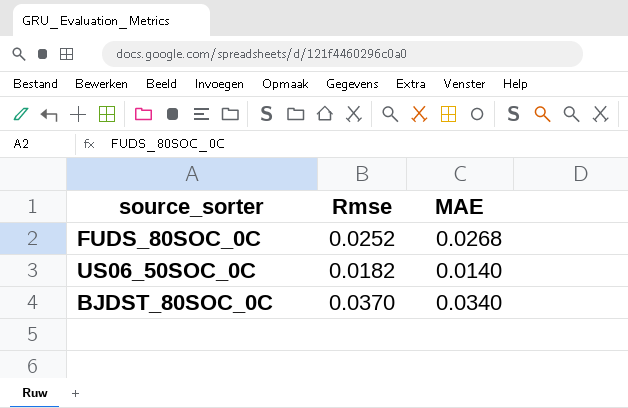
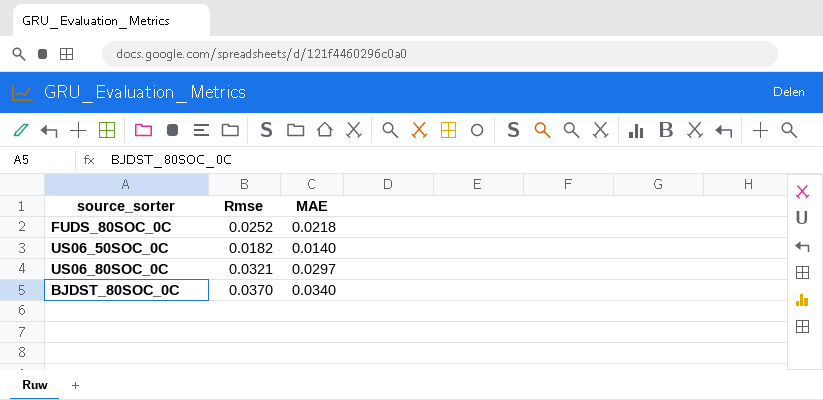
FUDS_80SOC_0C | MAE: 0.0268 -> 0.0218
row US06_80SOC_0C: none -> 0.0321 | 0.0297

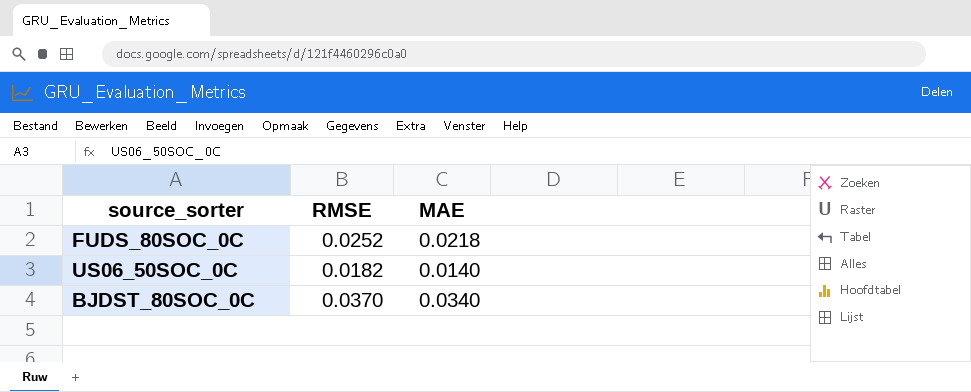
column name: Rmse -> RMSE
row US06_80SOC_0C: 0.0321 | 0.0297 -> none

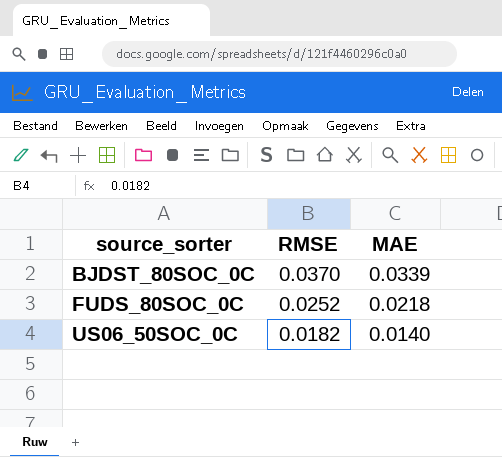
row order: none -> source_sorter ascending
BJDST_80SOC_0C | MAE: 0.0340 -> 0.0339

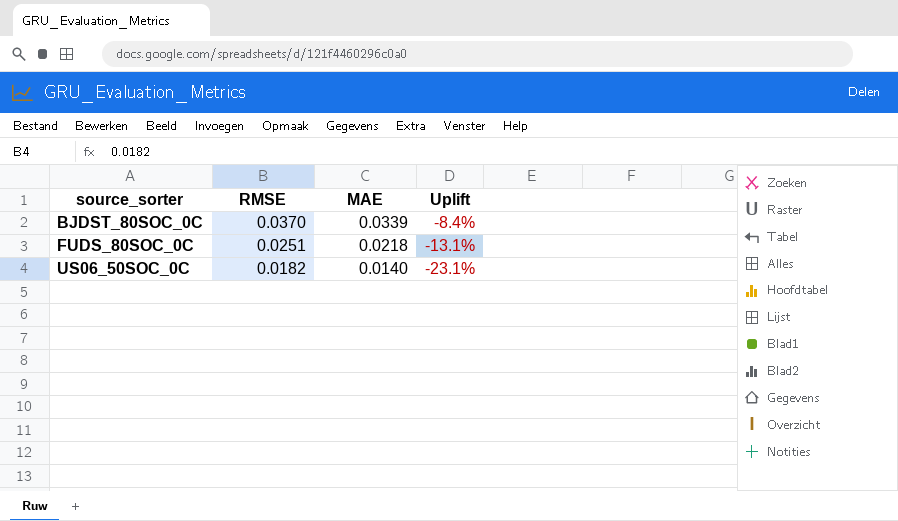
column Uplift | formula: none -> ([MAE] - [RMSE]) / [RMSE]
FUDS_80SOC_0C | RMSE: 0.0252 -> 0.0251

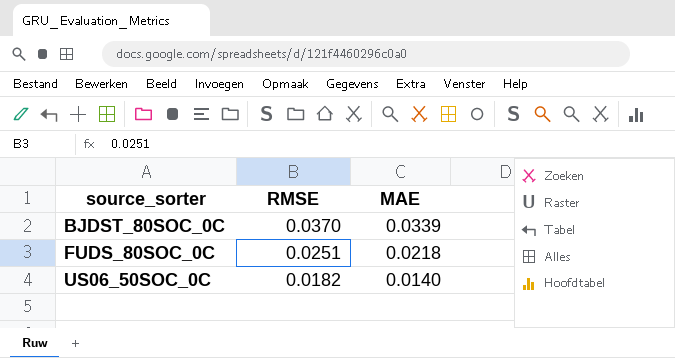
column Uplift | formula: ([MAE] - [RMSE]) / [RMSE] -> none

